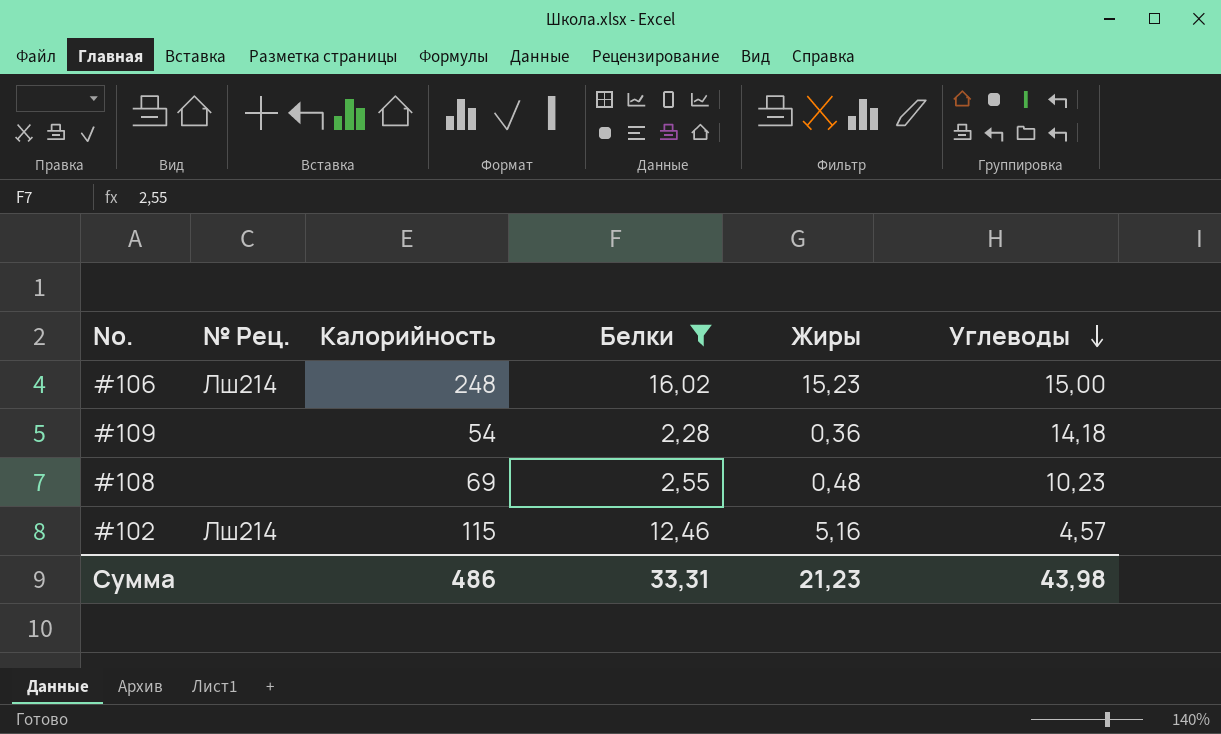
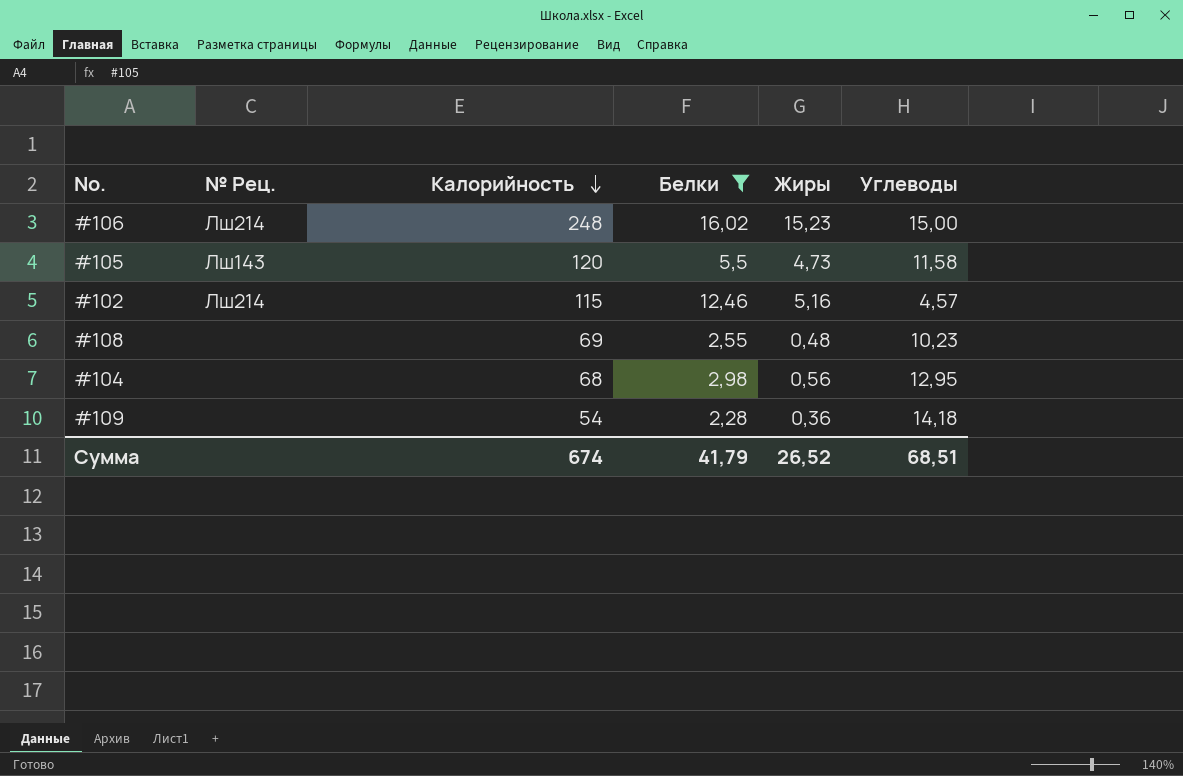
row order: Углеводы descending -> Калорийность descending
row #105: none -> Лш143 | 120 | 5,5 | 4,73 | 11,58
row #104: none -> none | 68 | 2,98 | 0,56 | 12,95
Сумма | Калорийность: 486 -> 674
Сумма | Белки: 33,31 -> 41,79
Сумма | Жиры: 21,23 -> 26,52
Сумма | Углеводы: 43,98 -> 68,51

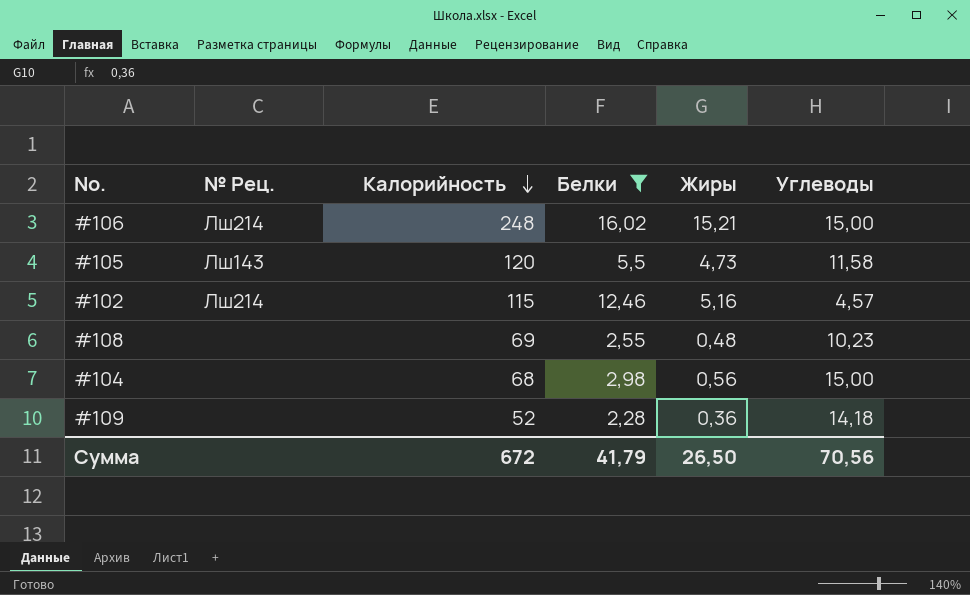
#106 | Жиры: 15,23 -> 15,21
#104 | Углеводы: 12,95 -> 15,00
#109 | Калорийность: 54 -> 52
Сумма | Калорийность: 674 -> 672
Сумма | Жиры: 26,52 -> 26,50
Сумма | Углеводы: 68,51 -> 70,56

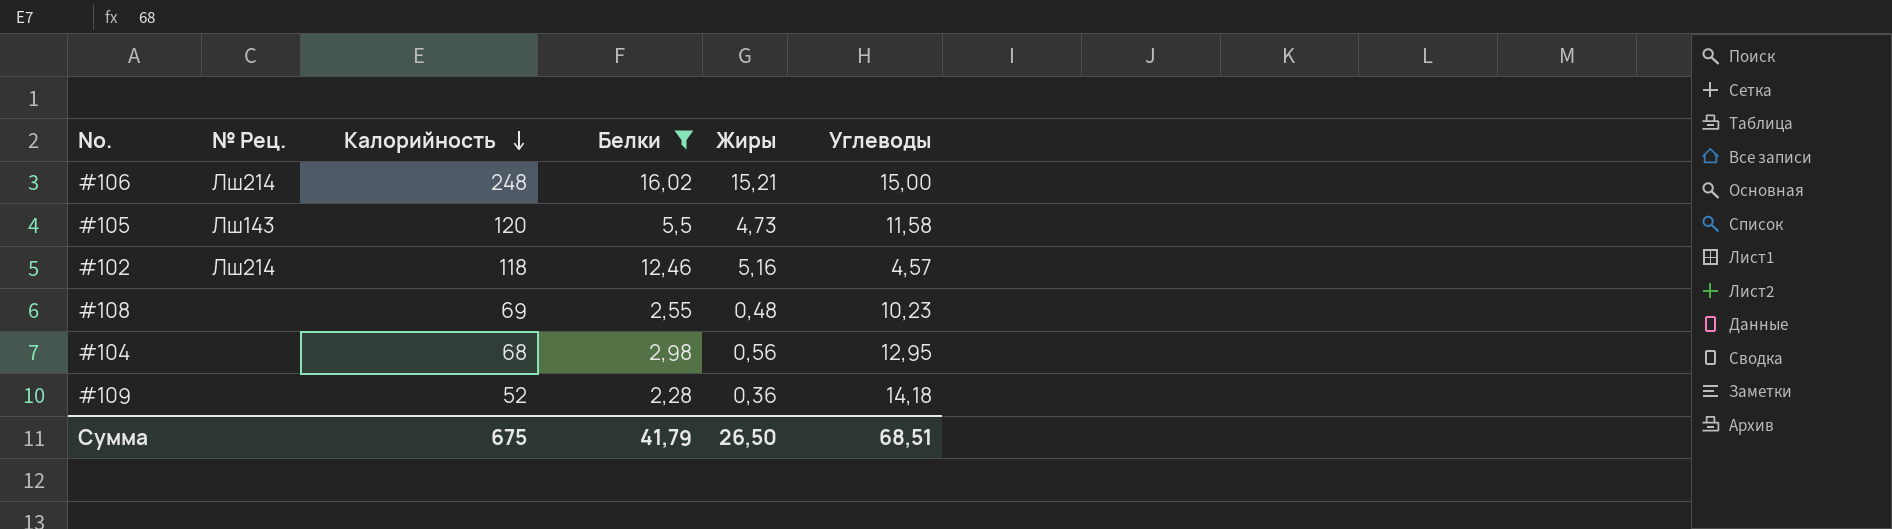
#102 | Калорийность: 115 -> 118
#104 | Углеводы: 15,00 -> 12,95
Сумма | Калорийность: 672 -> 675
Сумма | Углеводы: 70,56 -> 68,51

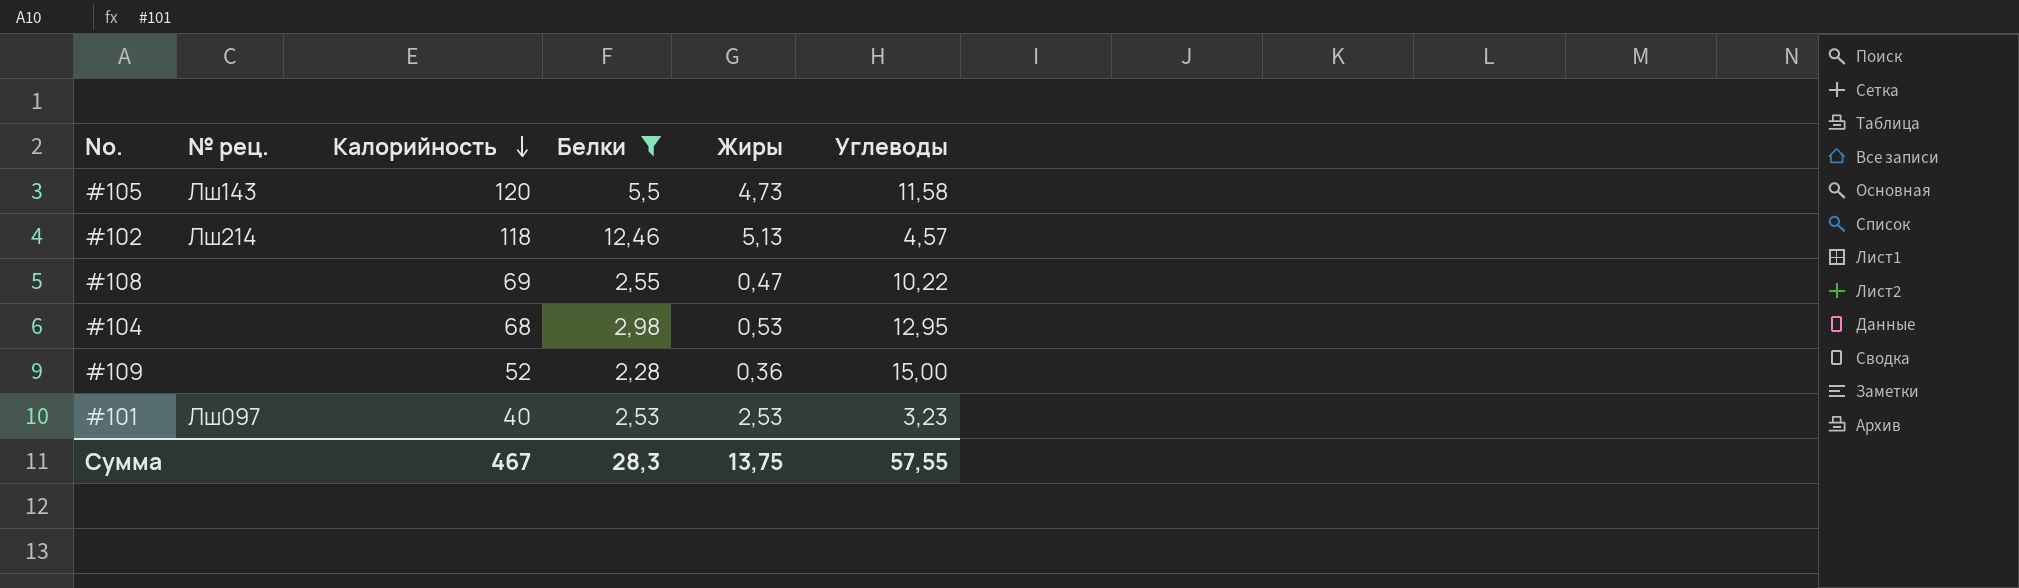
column name: № Рец. -> № рец.
row #106: Лш214 | 248 | 16,02 | 15,21 | 15,00 -> none
#102 | Жиры: 5,16 -> 5,13
#108 | Жиры: 0,48 -> 0,47
#108 | Углеводы: 10,23 -> 10,22
#104 | Жиры: 0,56 -> 0,53
#109 | Углеводы: 14,18 -> 15,00
row #101: none -> Лш097 | 40 | 2,53 | 2,53 | 3,23
Сумма | Калорийность: 675 -> 467
Сумма | Белки: 41,79 -> 28,3
Сумма | Жиры: 26,50 -> 13,75
Сумма | Углеводы: 68,51 -> 57,55

